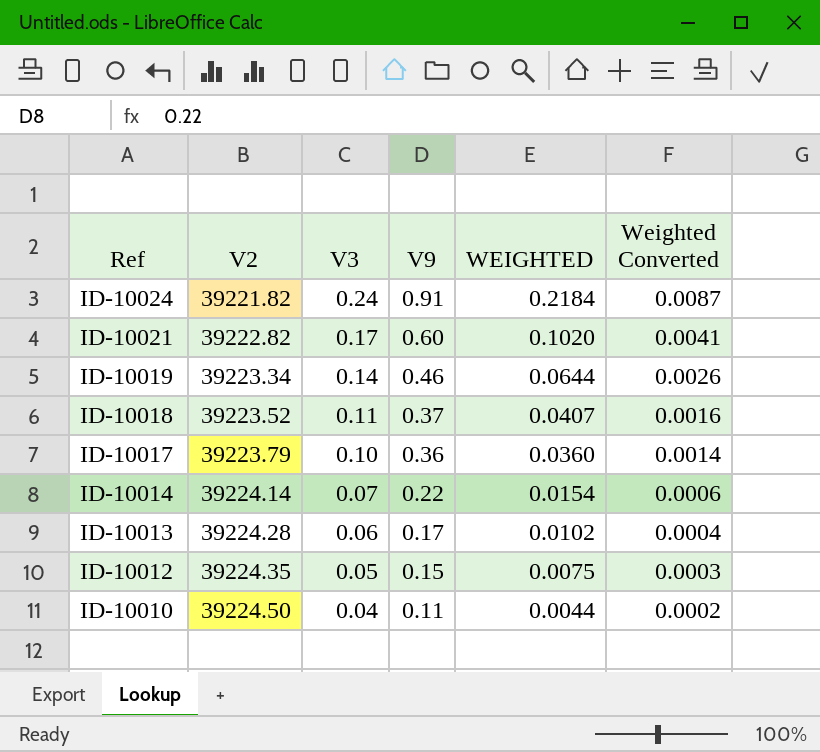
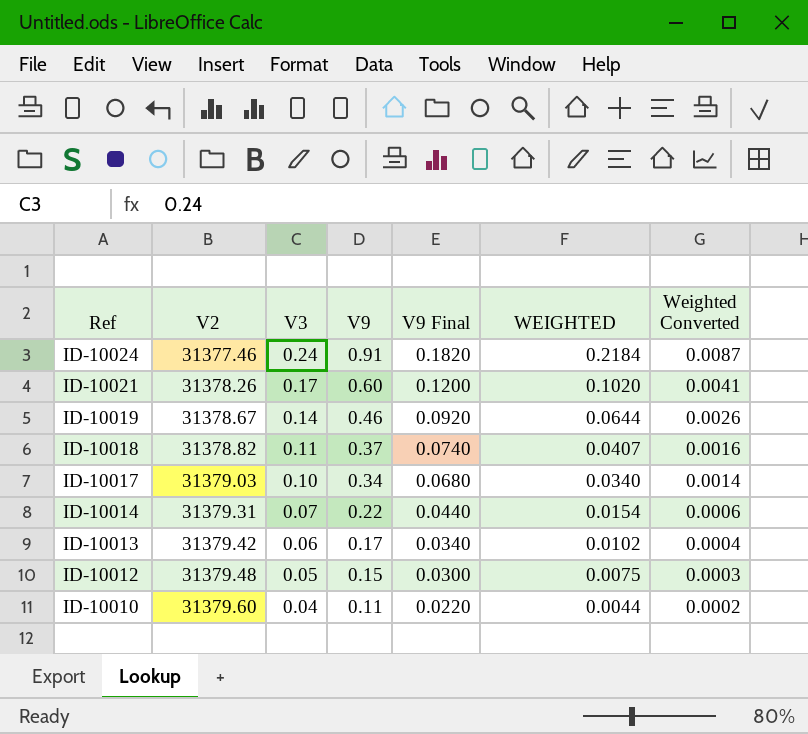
column V9 Final | formula: none -> [V9] * 0.2
ID-10024 | V2: 39221.82 -> 31377.46
ID-10021 | V2: 39222.82 -> 31378.26
ID-10019 | V2: 39223.34 -> 31378.67
ID-10018 | V2: 39223.52 -> 31378.82
ID-10017 | V2: 39223.79 -> 31379.03
ID-10017 | V9: 0.36 -> 0.34
ID-10017 | WEIGHTED: 0.0360 -> 0.0340
ID-10014 | V2: 39224.14 -> 31379.31
ID-10013 | V2: 39224.28 -> 31379.42
ID-10012 | V2: 39224.35 -> 31379.48
ID-10010 | V2: 39224.50 -> 31379.60

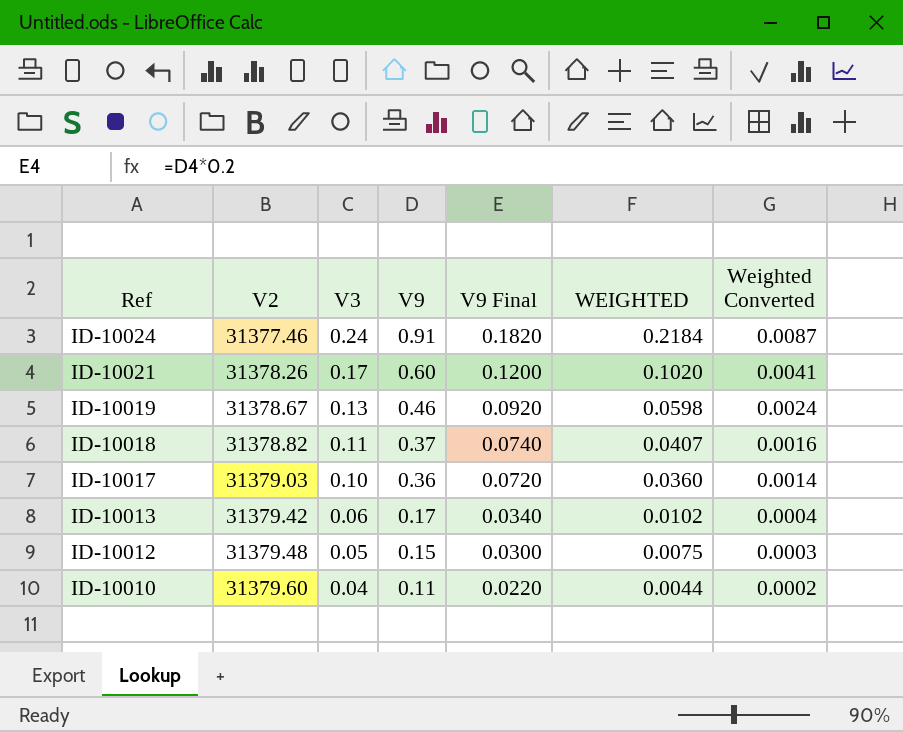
row ID-10014: 31379.31 | 0.07 | 0.22 | 0.0440 | 0.0154 | 0.0006 -> none
ID-10019 | V3: 0.14 -> 0.13
ID-10019 | WEIGHTED: 0.0644 -> 0.0598
ID-10019 | Weighted Converted: 0.0026 -> 0.0024
ID-10017 | V9: 0.34 -> 0.36
ID-10017 | V9 Final: 0.0680 -> 0.0720
ID-10017 | WEIGHTED: 0.0340 -> 0.0360

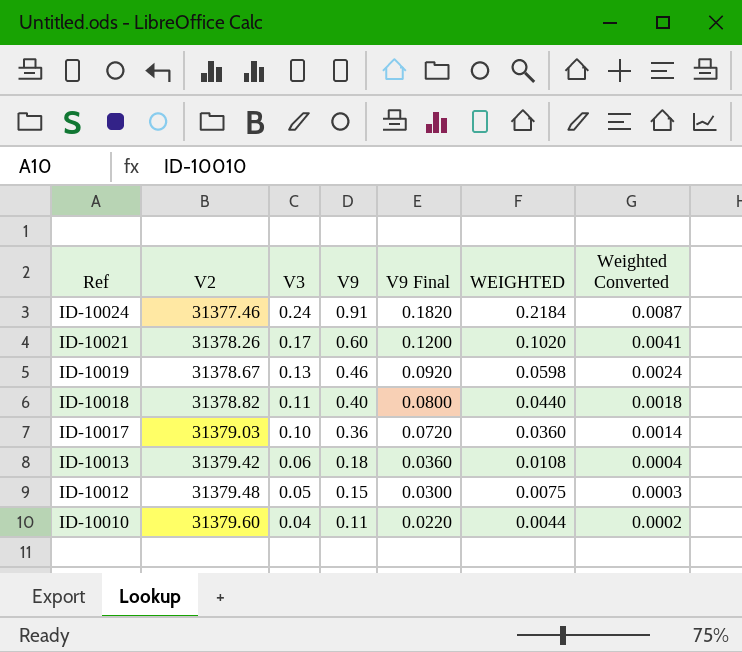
ID-10018 | V9: 0.37 -> 0.40
ID-10018 | V9 Final: 0.0740 -> 0.0800
ID-10018 | WEIGHTED: 0.0407 -> 0.0440
ID-10018 | Weighted Converted: 0.0016 -> 0.0018
ID-10013 | V9: 0.17 -> 0.18
ID-10013 | V9 Final: 0.0340 -> 0.0360
ID-10013 | WEIGHTED: 0.0102 -> 0.0108

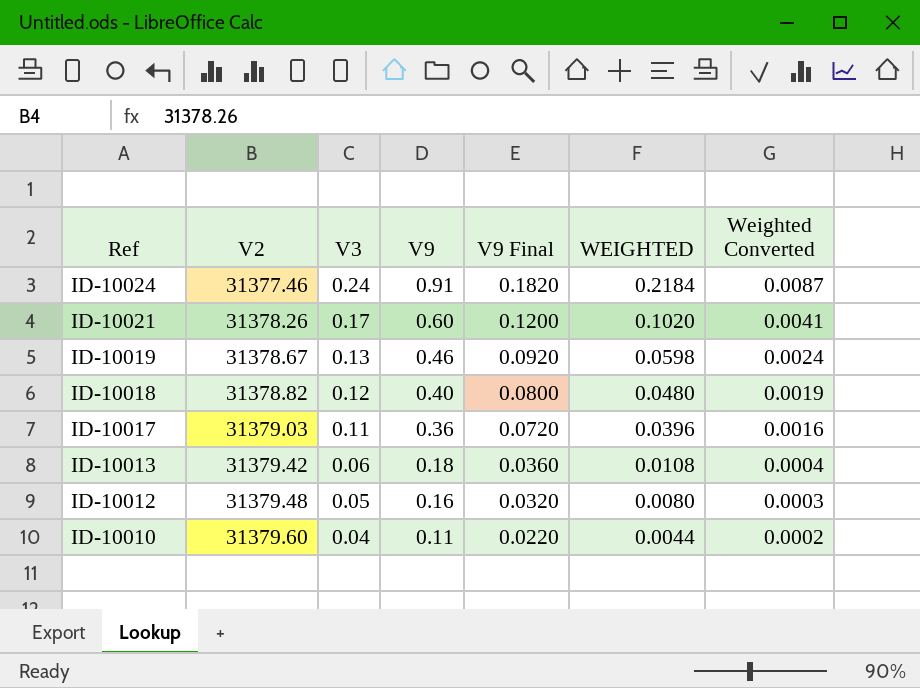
ID-10018 | V3: 0.11 -> 0.12
ID-10018 | WEIGHTED: 0.0440 -> 0.0480
ID-10018 | Weighted Converted: 0.0018 -> 0.0019
ID-10017 | V3: 0.10 -> 0.11
ID-10017 | WEIGHTED: 0.0360 -> 0.0396
ID-10017 | Weighted Converted: 0.0014 -> 0.0016
ID-10012 | V9: 0.15 -> 0.16
ID-10012 | V9 Final: 0.0300 -> 0.0320
ID-10012 | WEIGHTED: 0.0075 -> 0.0080

